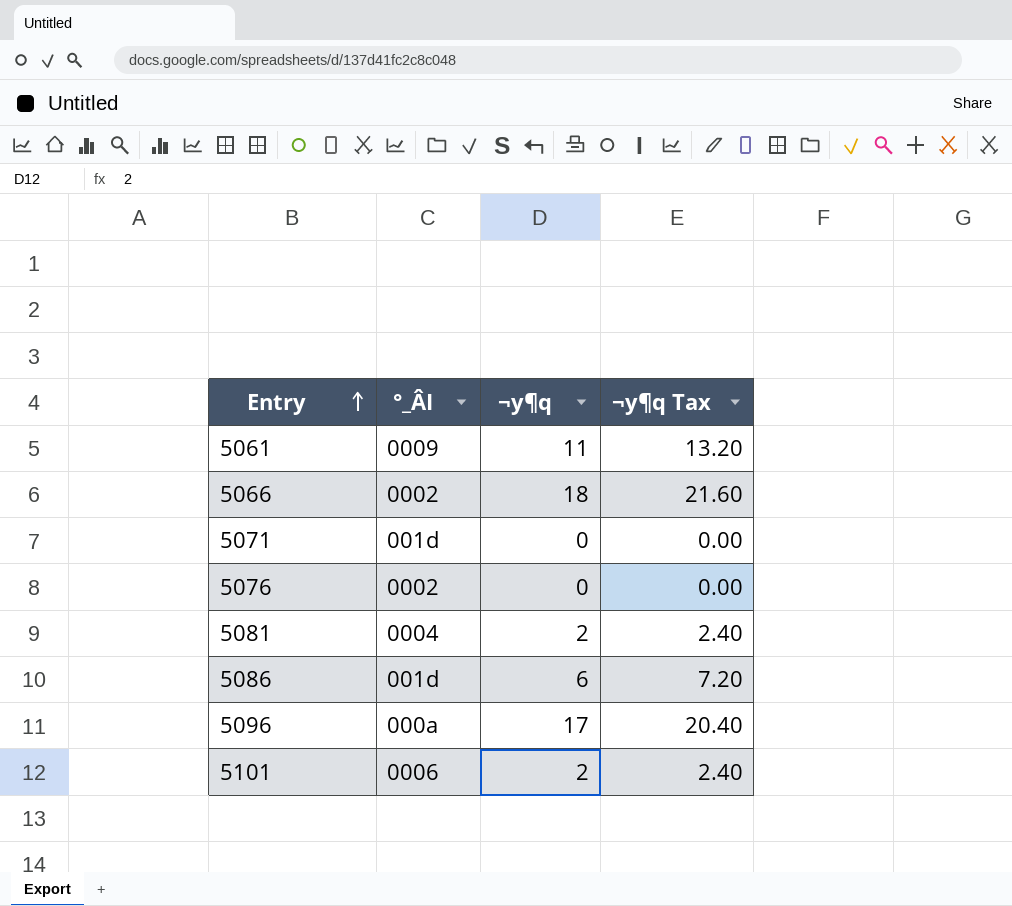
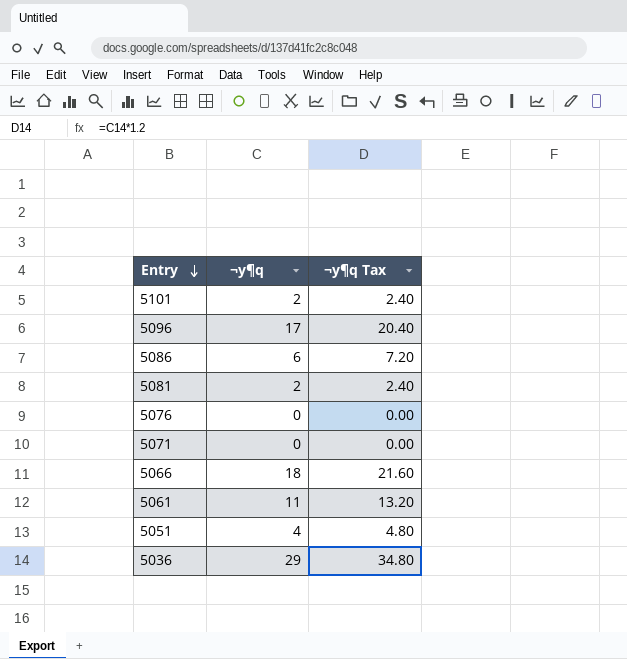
row order: Entry ascending -> Entry descending
column °_ÂI | position: 2 -> none
row 5051: none -> 4 | 4.80
row 5036: none -> 29 | 34.80

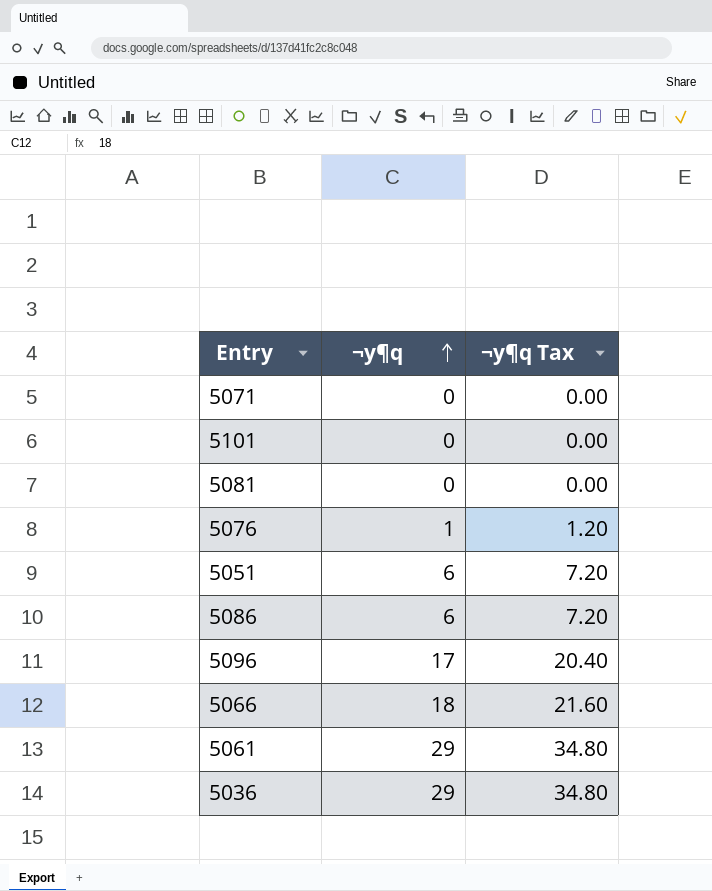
row order: Entry descending -> ¬y¶q ascending
5101 | ¬y¶q: 2 -> 0
5101 | ¬y¶q Tax: 2.40 -> 0.00
5081 | ¬y¶q: 2 -> 0
5081 | ¬y¶q Tax: 2.40 -> 0.00
5076 | ¬y¶q: 0 -> 1
5076 | ¬y¶q Tax: 0.00 -> 1.20
5051 | ¬y¶q: 4 -> 6
5051 | ¬y¶q Tax: 4.80 -> 7.20
5061 | ¬y¶q: 11 -> 29
5061 | ¬y¶q Tax: 13.20 -> 34.80

